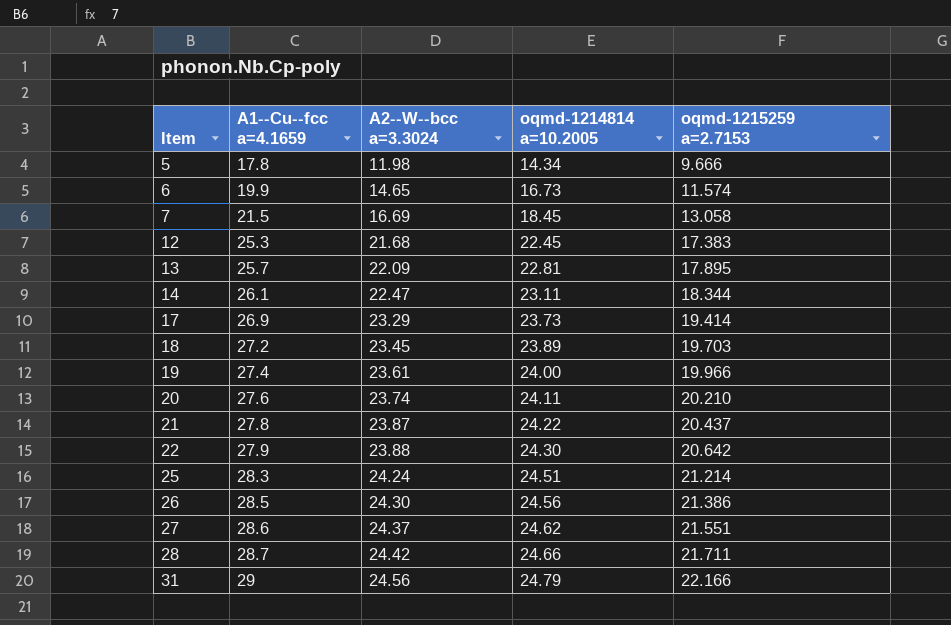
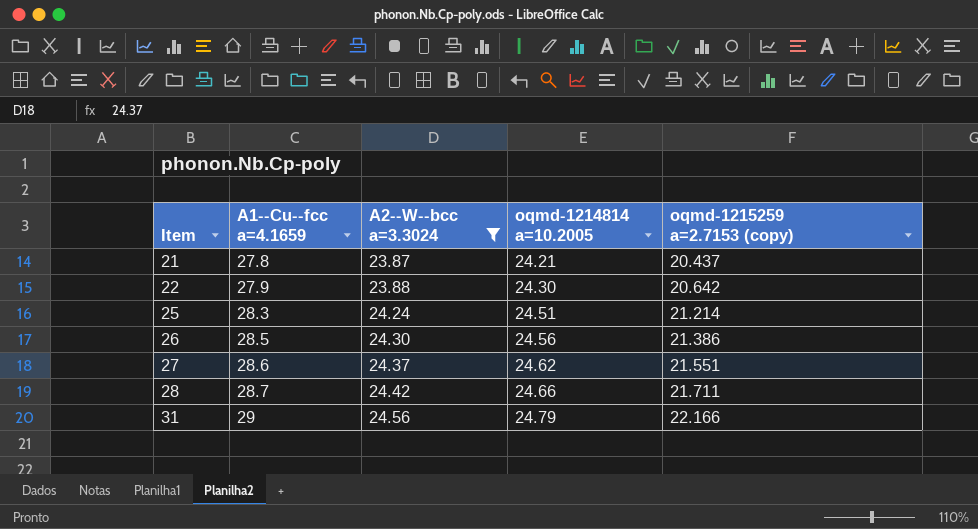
filter: none -> A2--W--bcc a=3.3024 >= 23.87
column name: oqmd-1215259 a=2.7153 -> oqmd-1215259 a=2.7153 (copy)
21 | oqmd-1214814 a=10.2005: 24.22 -> 24.21

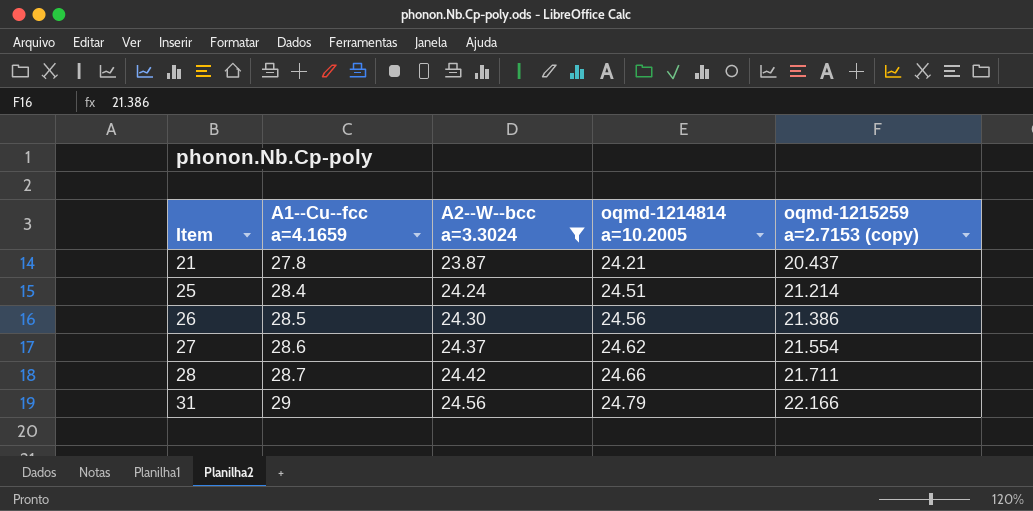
row 22: 27.9 | 23.88 | 24.30 | 20.642 -> none
25 | A1--Cu--fcc a=4.1659: 28.3 -> 28.4
27 | oqmd-1215259 a=2.7153 (copy): 21.551 -> 21.554

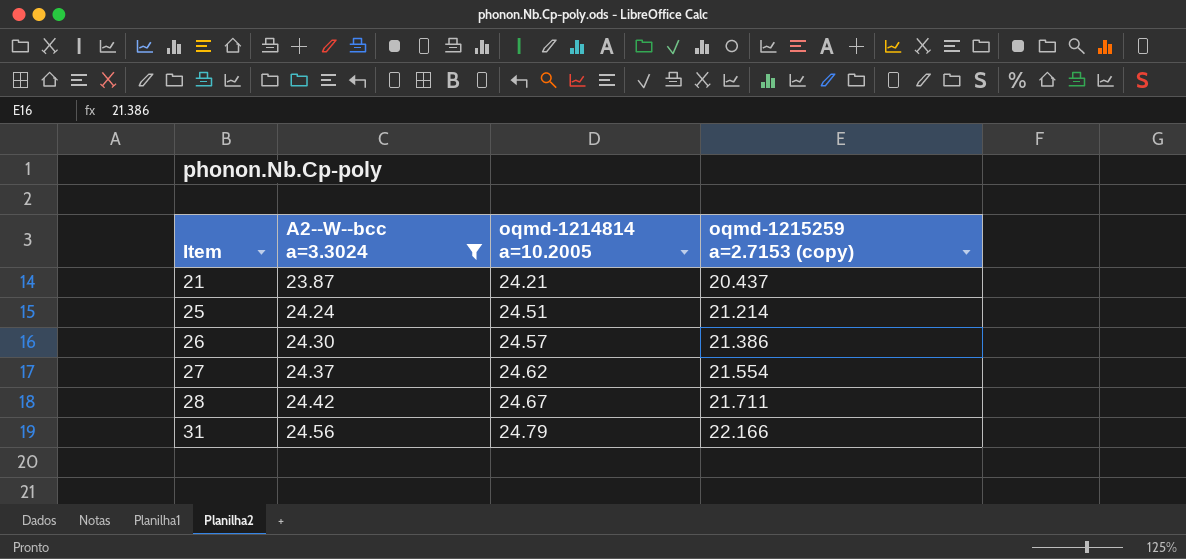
column A1--Cu--fcc a=4.1659 | position: 2 -> none
26 | oqmd-1214814 a=10.2005: 24.56 -> 24.57
28 | oqmd-1214814 a=10.2005: 24.66 -> 24.67

